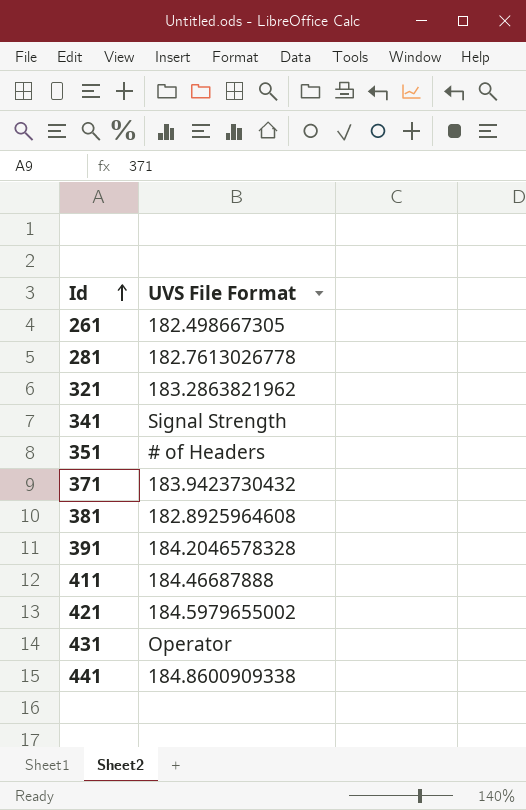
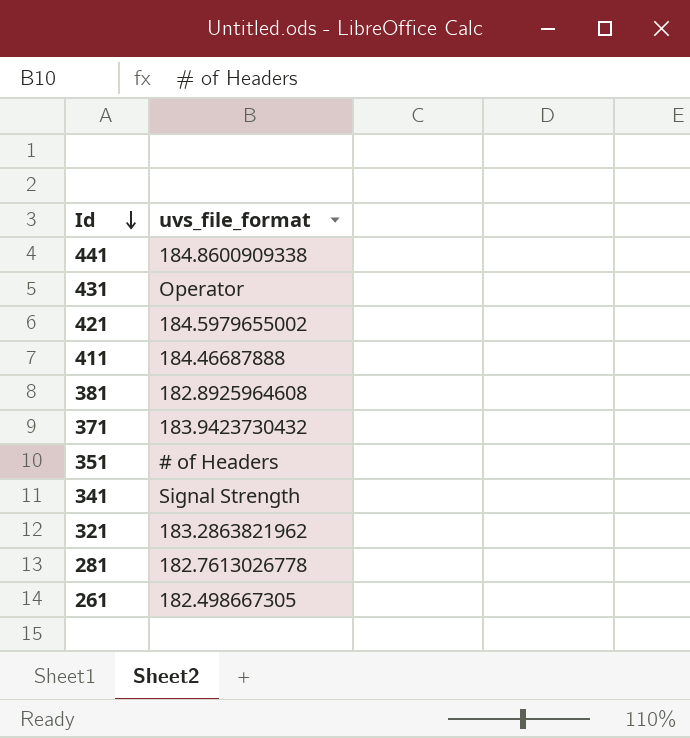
row order: Id ascending -> Id descending
column name: UVS File Format -> uvs_file_format
row 391: 184.2046578328 -> none

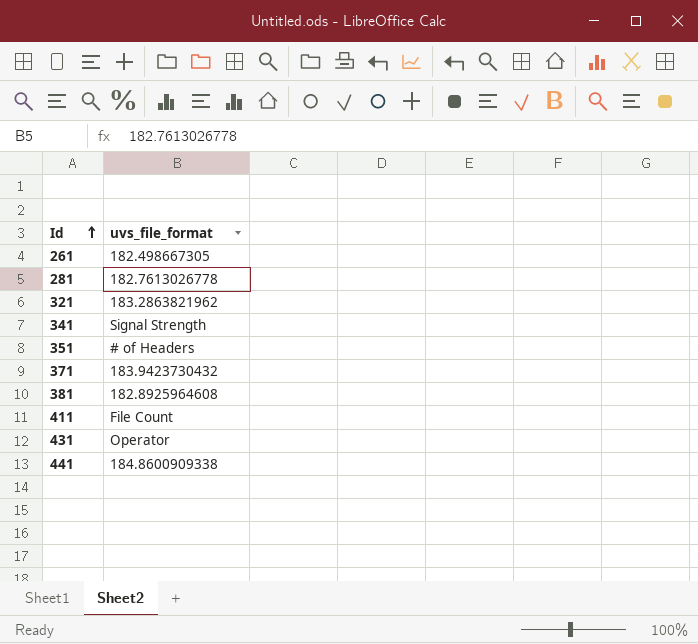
row order: Id descending -> Id ascending
row 421: 184.5979655002 -> none
411 | uvs_file_format: 184.46687888 -> File Count

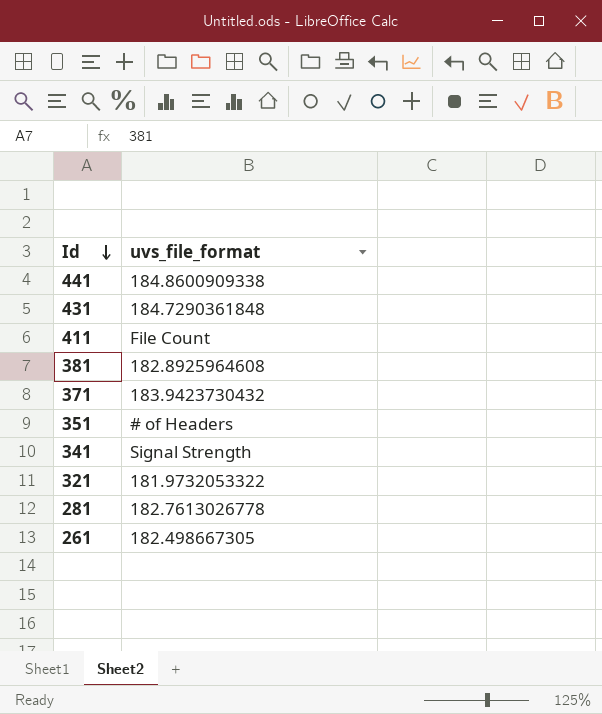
row order: Id ascending -> Id descending
431 | uvs_file_format: Operator -> 184.7290361848
321 | uvs_file_format: 183.2863821962 -> 181.9732053322

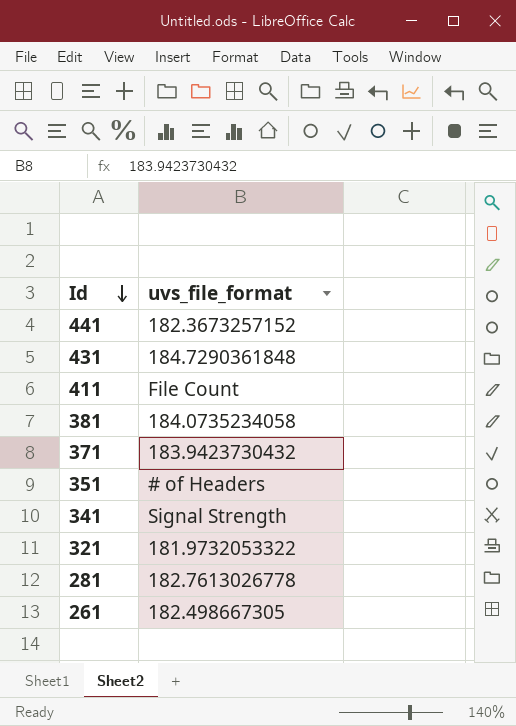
441 | uvs_file_format: 184.8600909338 -> 182.3673257152
381 | uvs_file_format: 182.8925964608 -> 184.0735234058

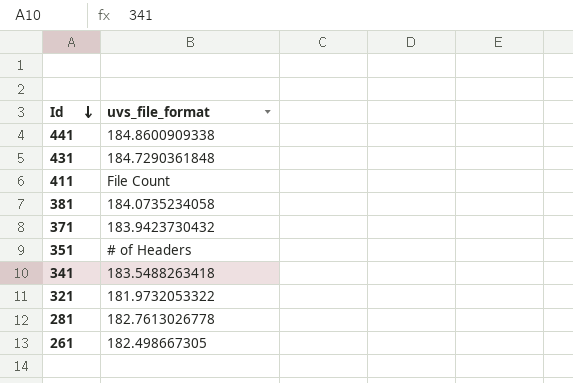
441 | uvs_file_format: 182.3673257152 -> 184.8600909338
341 | uvs_file_format: Signal Strength -> 183.5488263418

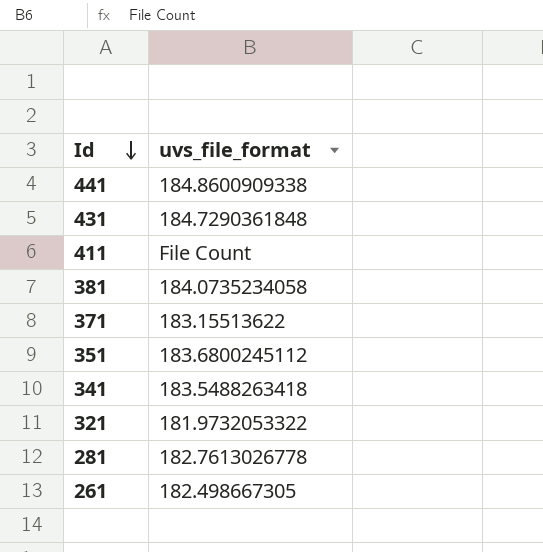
371 | uvs_file_format: 183.9423730432 -> 183.15513622
351 | uvs_file_format: # of Headers -> 183.6800245112

